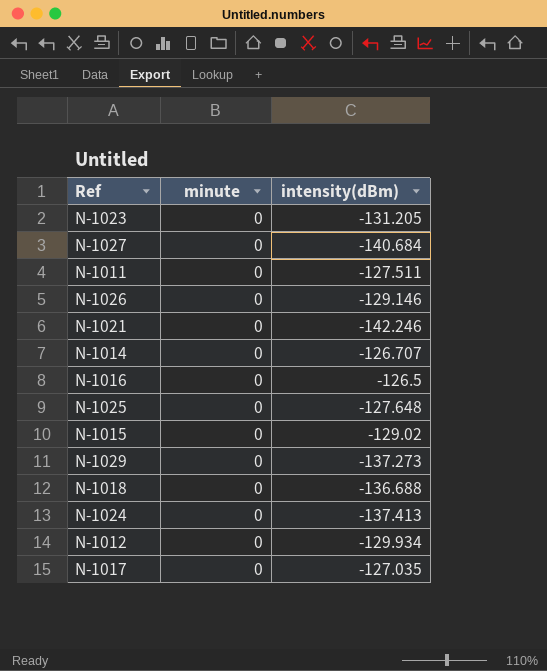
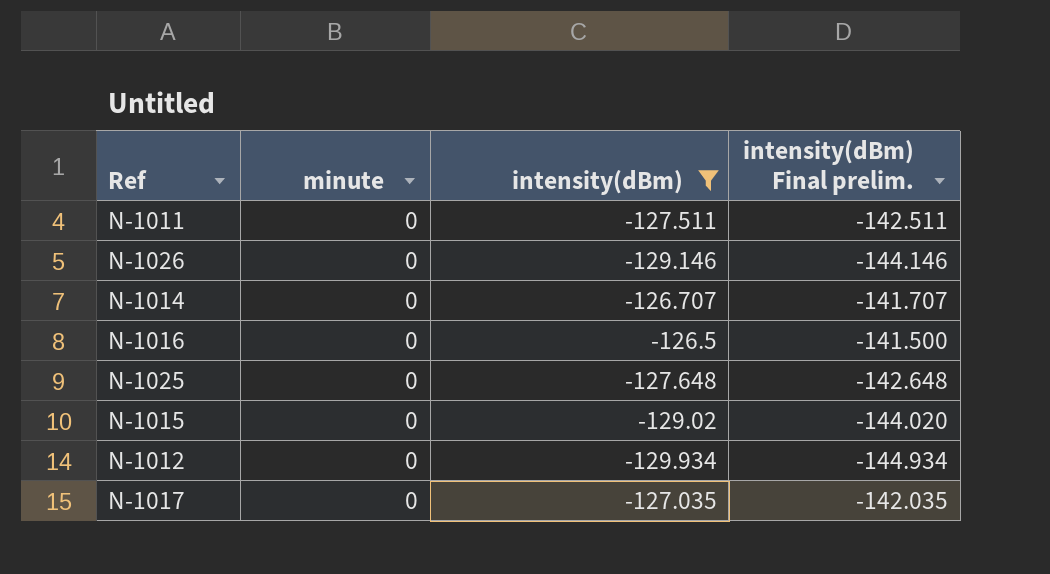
filter: none -> intensity(dBm) >= -129.934
column intensity(dBm) Final prelim. | formula: none -> [intensity(dBm)] - 15

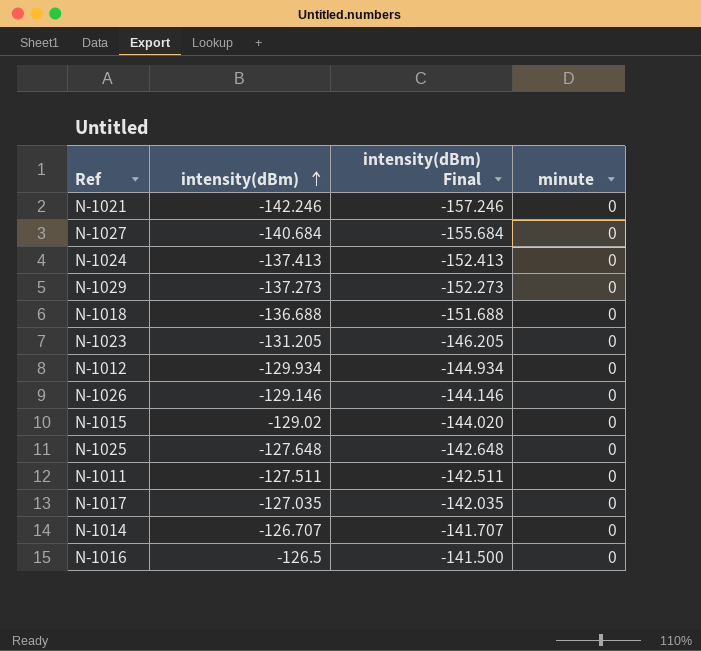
filter: intensity(dBm) >= -129.934 -> none
row order: none -> intensity(dBm) ascending
column name: intensity(dBm) Final prelim. -> intensity(dBm) Final
column minute | position: 2 -> 4

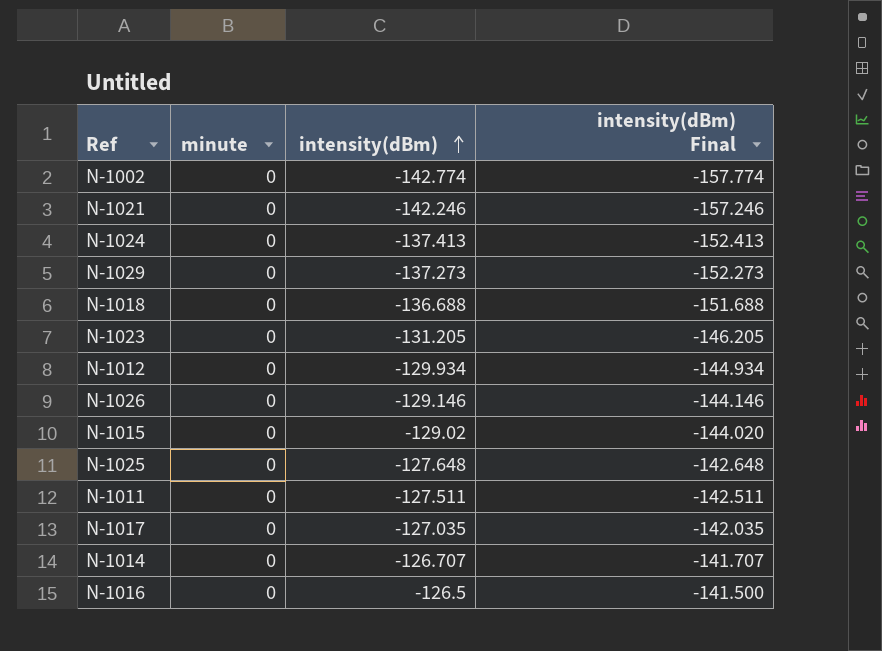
column minute | position: 4 -> 2
row N-1027: -140.684 | -155.684 | 0 -> none
row N-1002: none -> 0 | -142.774 | -157.774

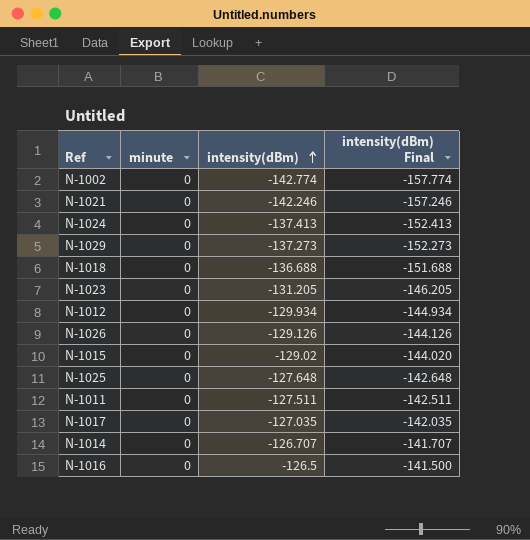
N-1026 | intensity(dBm): -129.146 -> -129.126
N-1026 | intensity(dBm) Final: -144.146 -> -144.126

